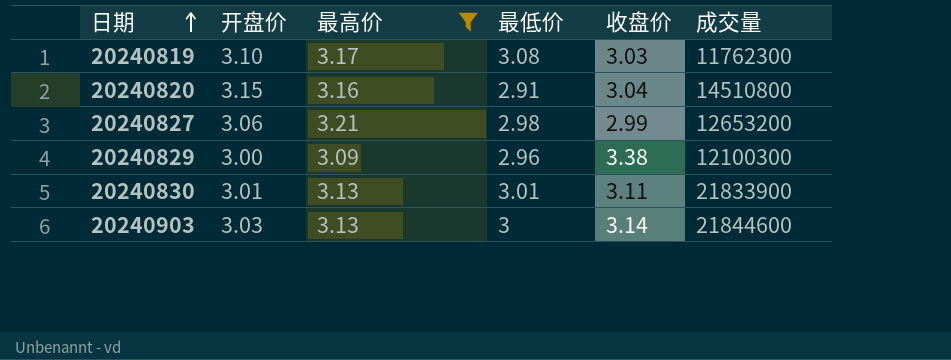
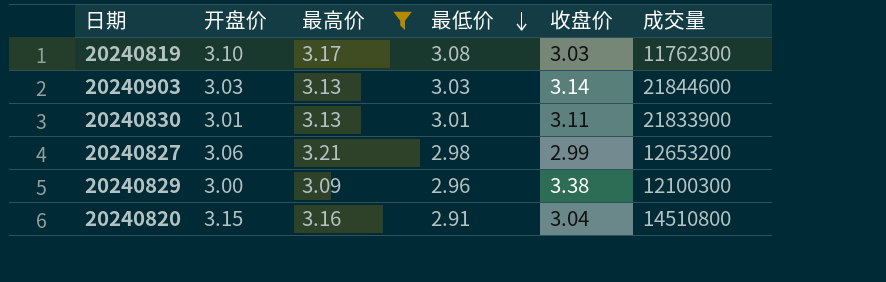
row order: 日期 ascending -> 最低价 descending
20240903 | 最低价: 3 -> 3.03

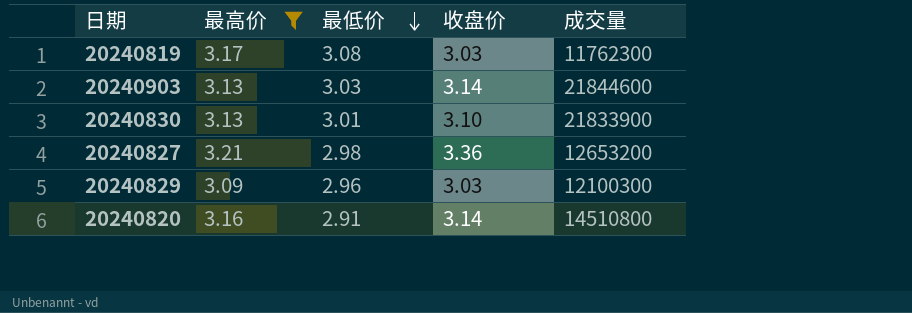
column 开盘价 | position: 2 -> none
20240830 | 收盘价: 3.11 -> 3.10
20240827 | 收盘价: 2.99 -> 3.36
20240829 | 收盘价: 3.38 -> 3.03
20240820 | 收盘价: 3.04 -> 3.14

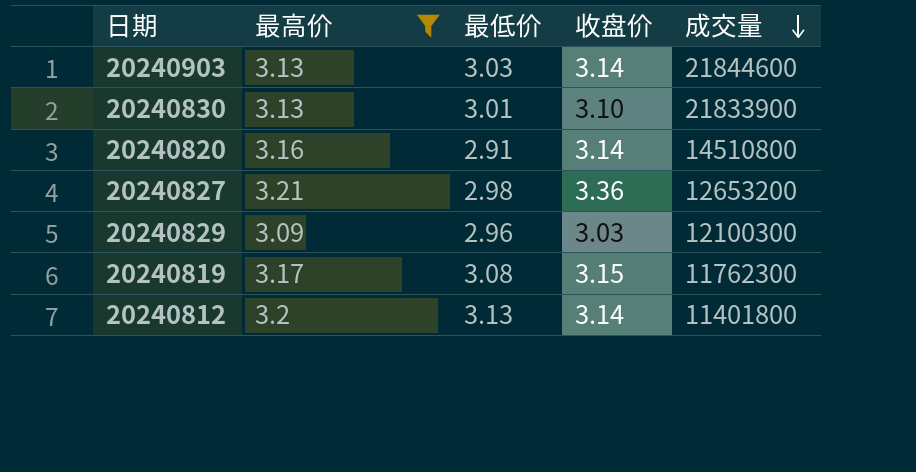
row order: 最低价 descending -> 成交量 descending
20240819 | 收盘价: 3.03 -> 3.15
row 20240812: none -> 3.2 | 3.13 | 3.14 | 11401800

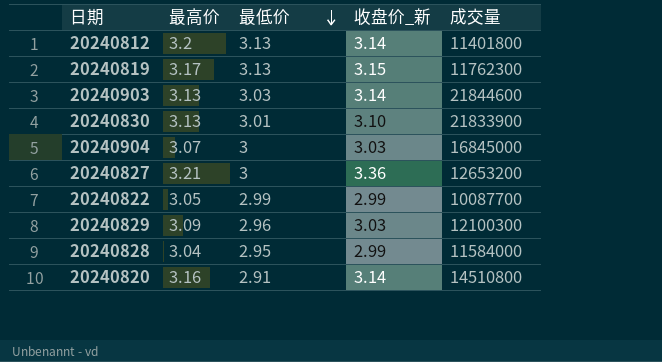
filter: 最高价 >= 3.09 -> none
row order: 成交量 descending -> 最低价 descending
column name: 收盘价 -> 收盘价_新
20240819 | 最低价: 3.08 -> 3.13
20240827 | 最低价: 2.98 -> 3

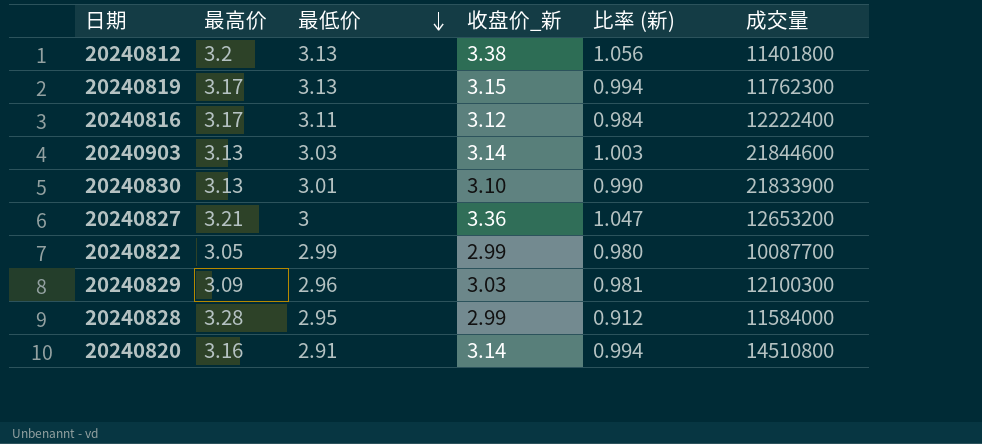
column 比率 (新) | formula: none -> [收盘价_新] / [最高价]
row 20240904: 3.07 | 3 | 3.03 | 16845000 -> none
20240812 | 收盘价_新: 3.14 -> 3.38
row 20240816: none -> 3.17 | 3.11 | 3.12 | 0.984 | 12222400
20240828 | 最高价: 3.04 -> 3.28

